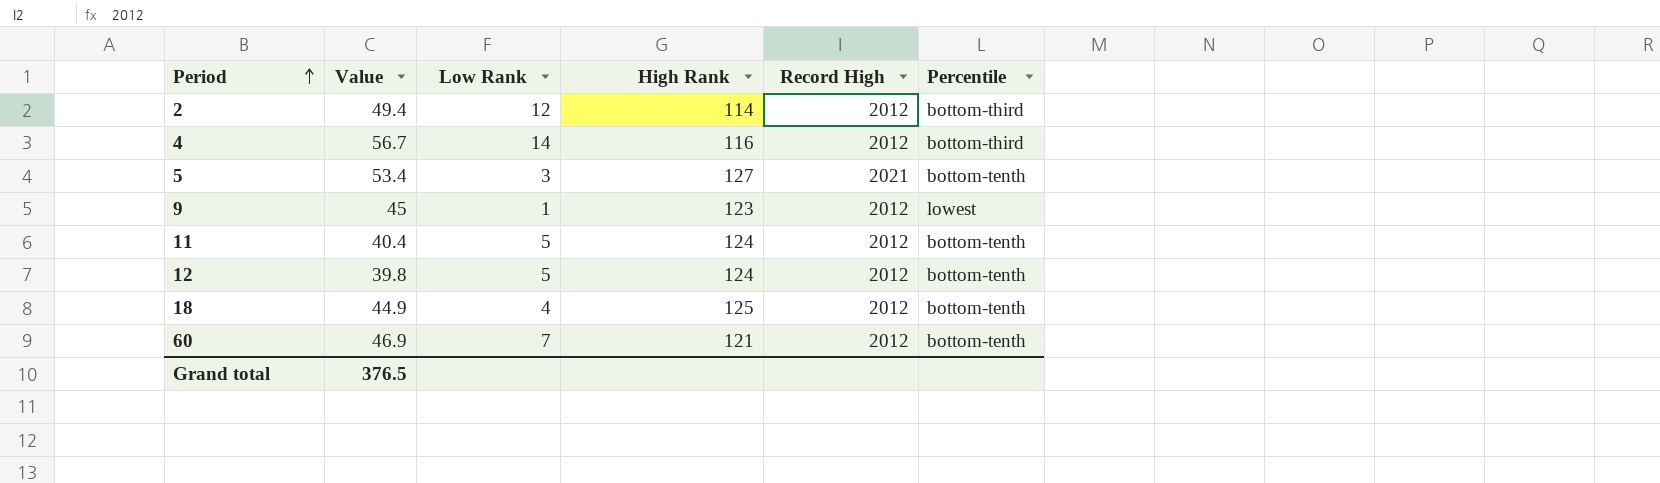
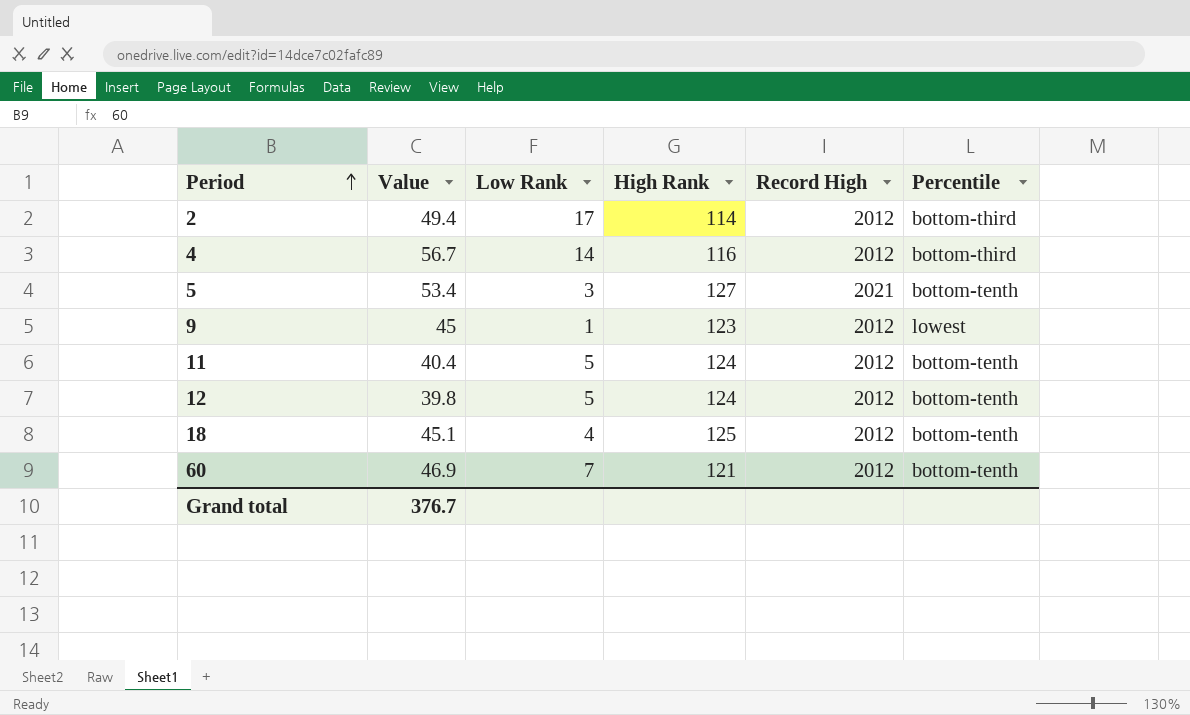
2 | Low Rank: 12 -> 17
18 | Value: 44.9 -> 45.1
Grand total | Value: 376.5 -> 376.7

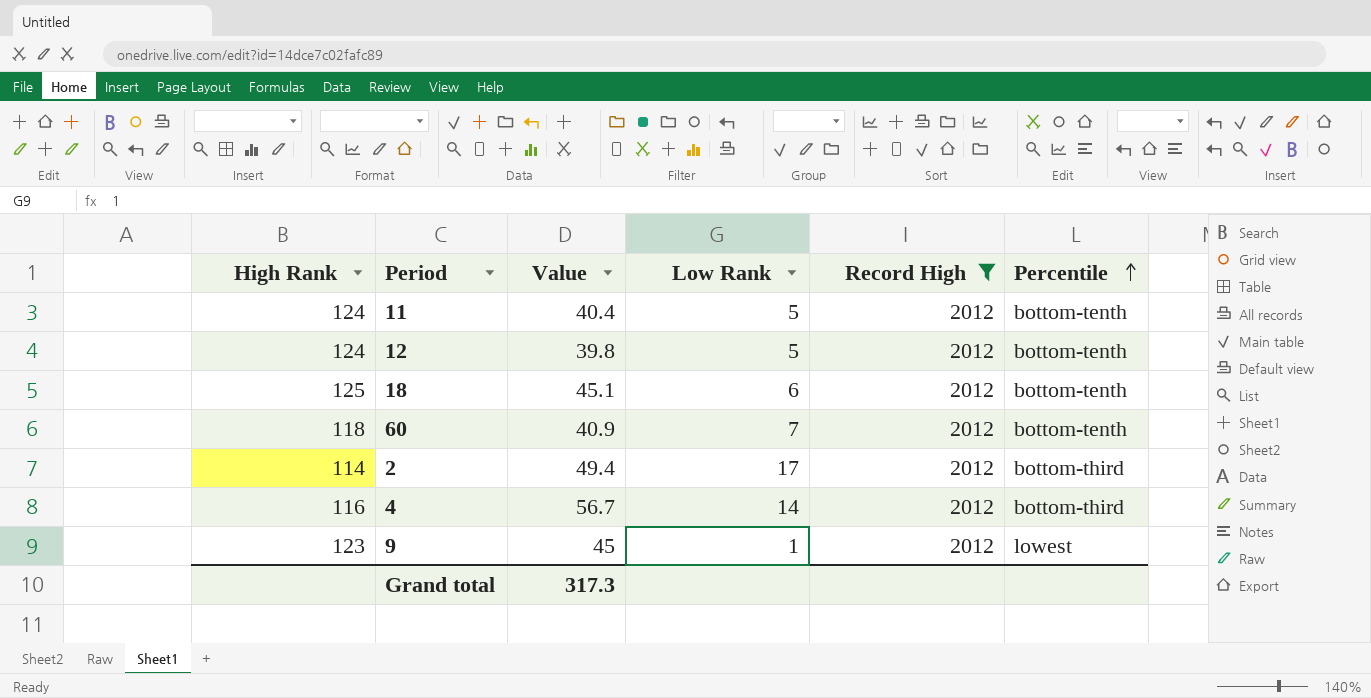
filter: none -> Record High = 2012
row order: Period ascending -> Percentile ascending
column High Rank | position: 4 -> 1
18 | Low Rank: 4 -> 6
60 | High Rank: 121 -> 118
60 | Value: 46.9 -> 40.9
Grand total | Value: 376.7 -> 317.3

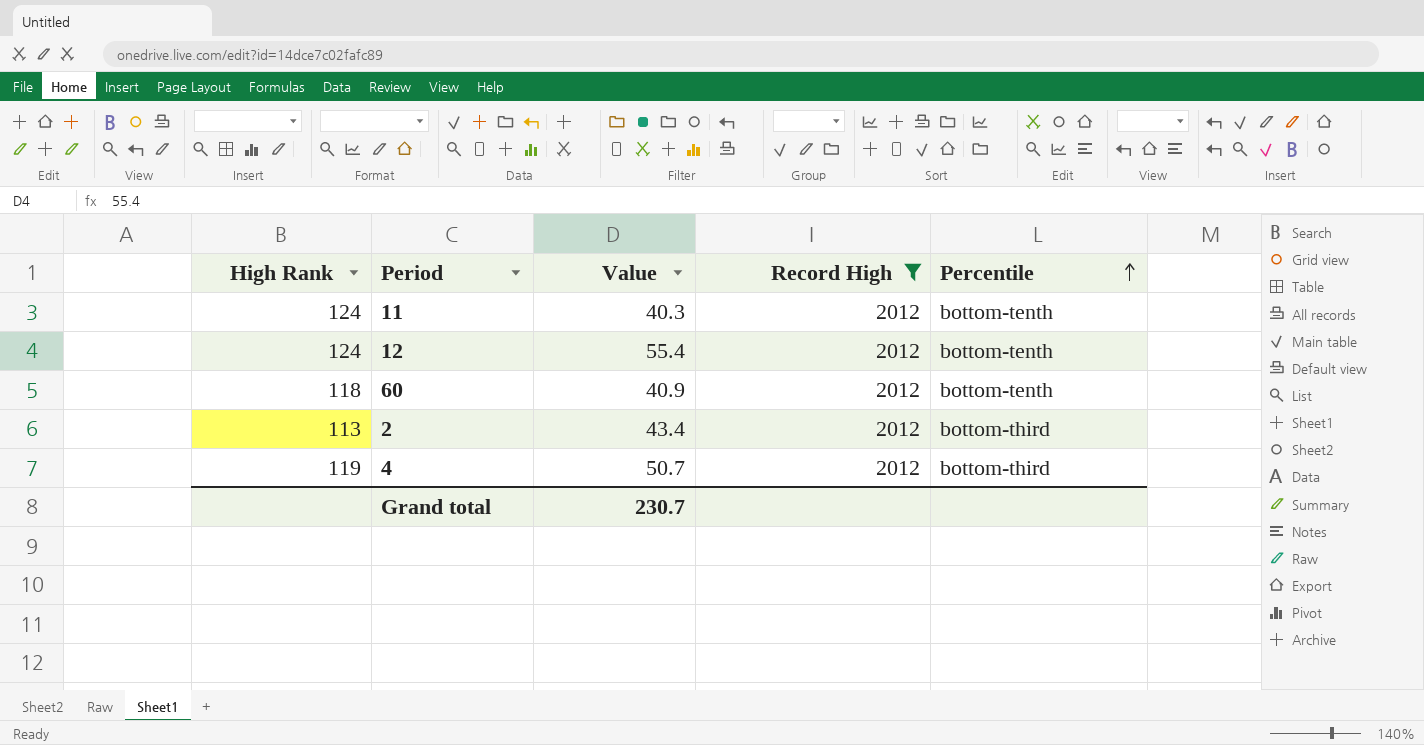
column Low Rank | position: 4 -> none
row 18: 125 | 45.1 | 6 | 2012 | bottom-tenth -> none
row 9: 123 | 45 | 1 | 2012 | lowest -> none
11 | Value: 40.4 -> 40.3
12 | Value: 39.8 -> 55.4
2 | High Rank: 114 -> 113
2 | Value: 49.4 -> 43.4
4 | High Rank: 116 -> 119
4 | Value: 56.7 -> 50.7
Grand total | Value: 317.3 -> 230.7

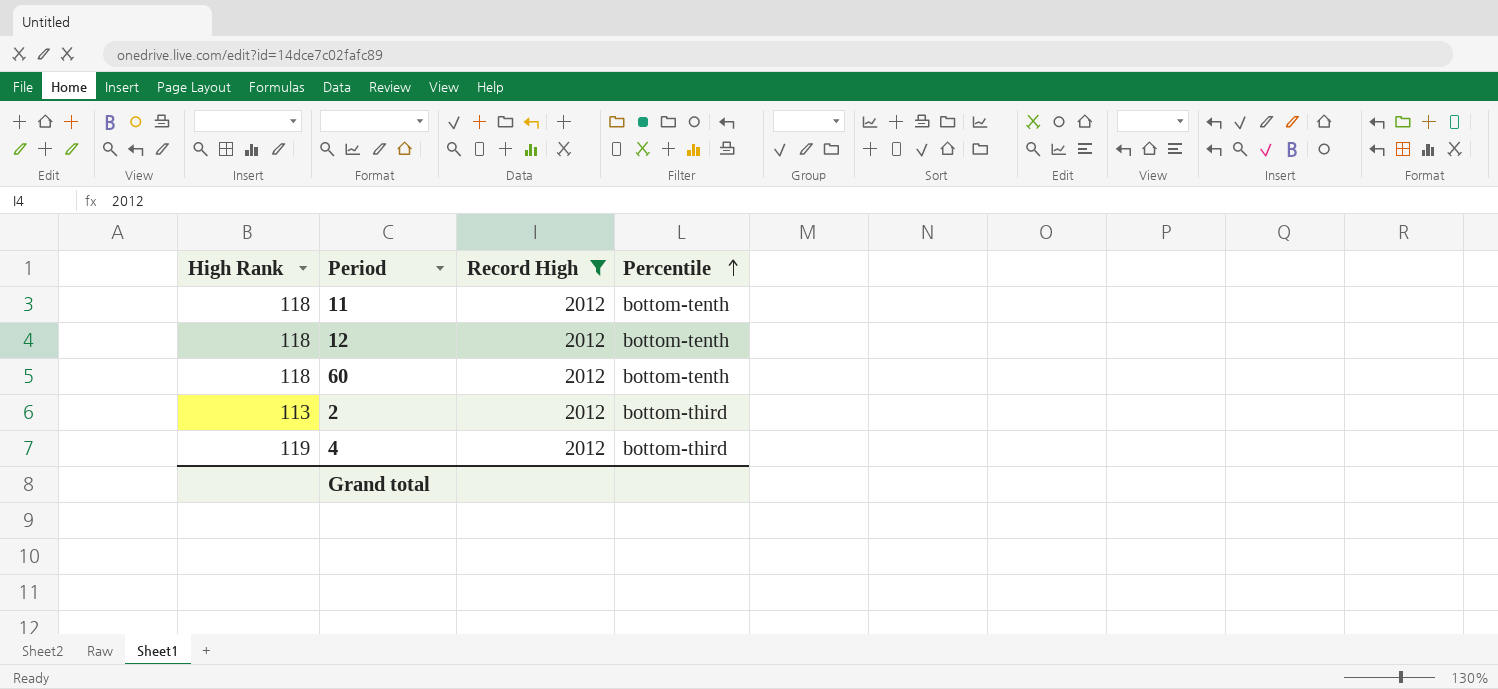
column Value | position: 3 -> none
11 | High Rank: 124 -> 118
12 | High Rank: 124 -> 118

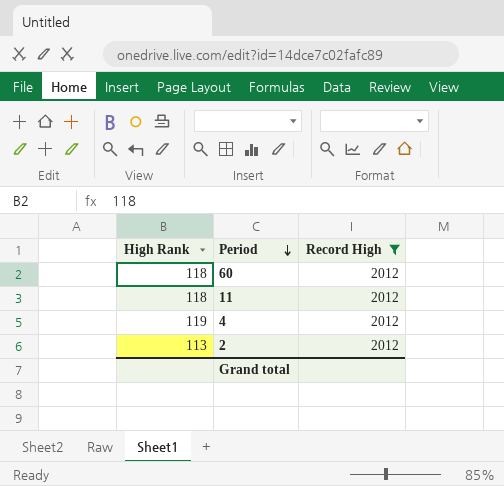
row order: Percentile ascending -> Period descending
column Percentile | position: 4 -> none
row 12: 118 | 2012 | bottom-tenth -> none

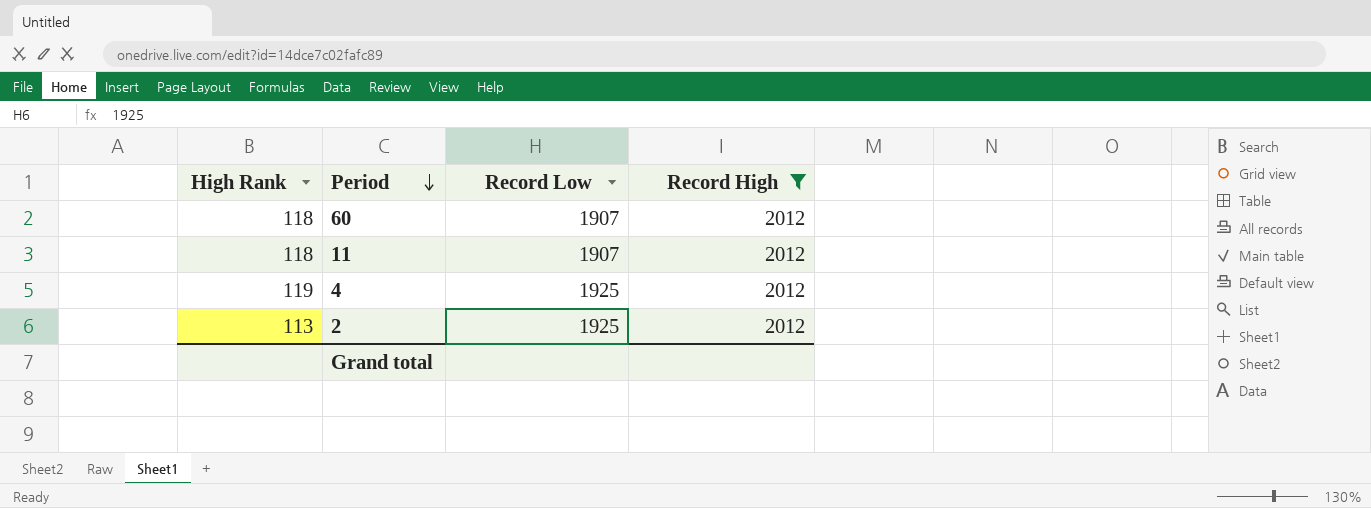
column Record Low | position: none -> 3

